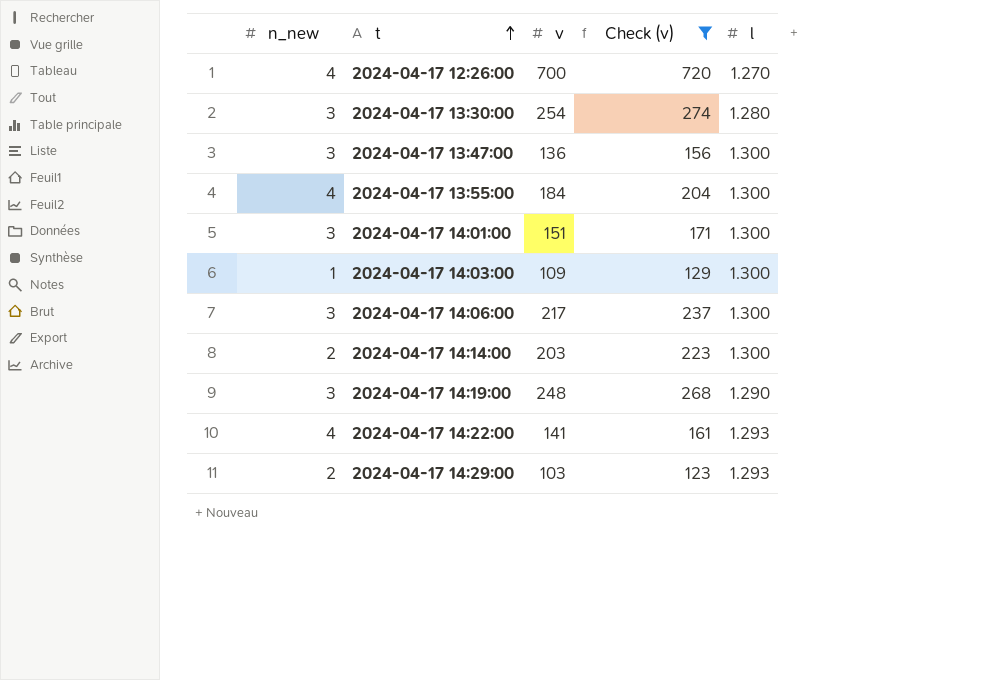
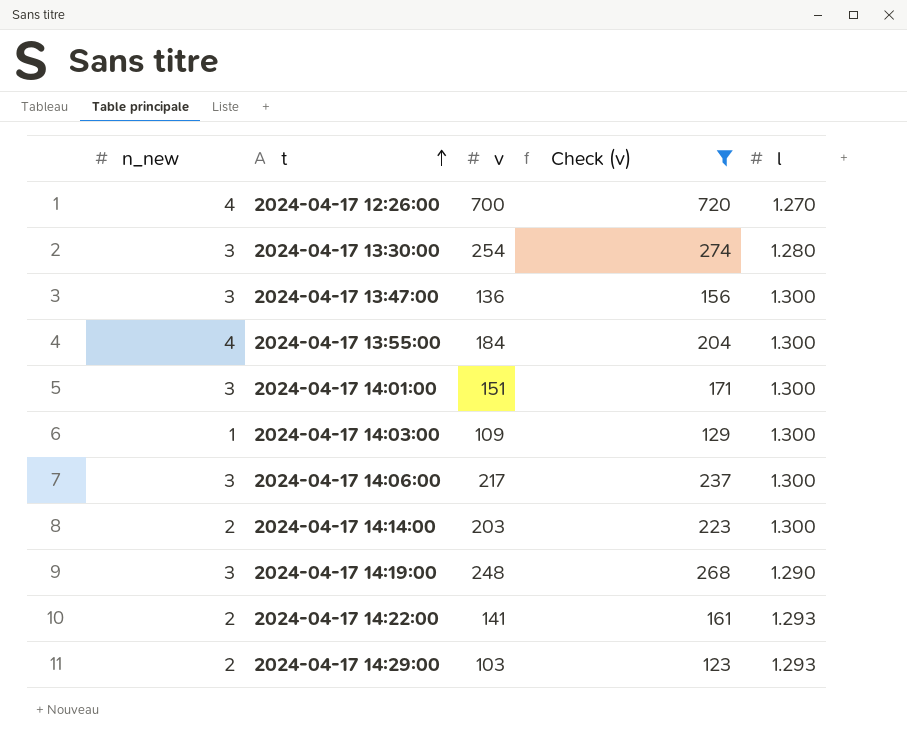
2024-04-17 14:22:00 | n_new: 4 -> 2

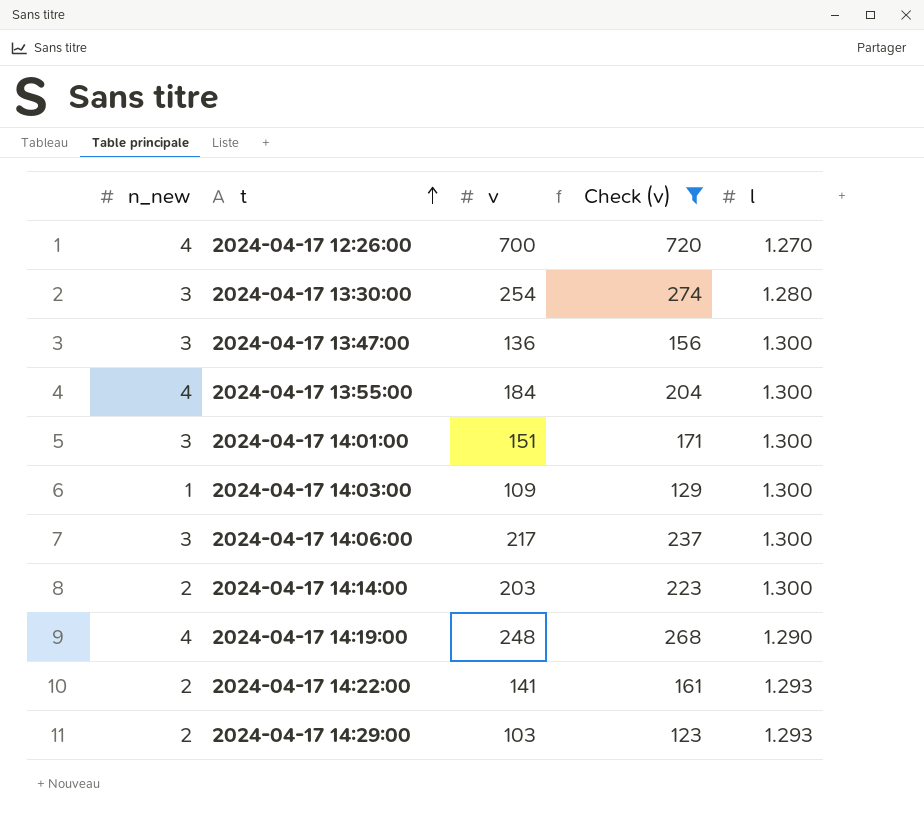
2024-04-17 14:19:00 | n_new: 3 -> 4

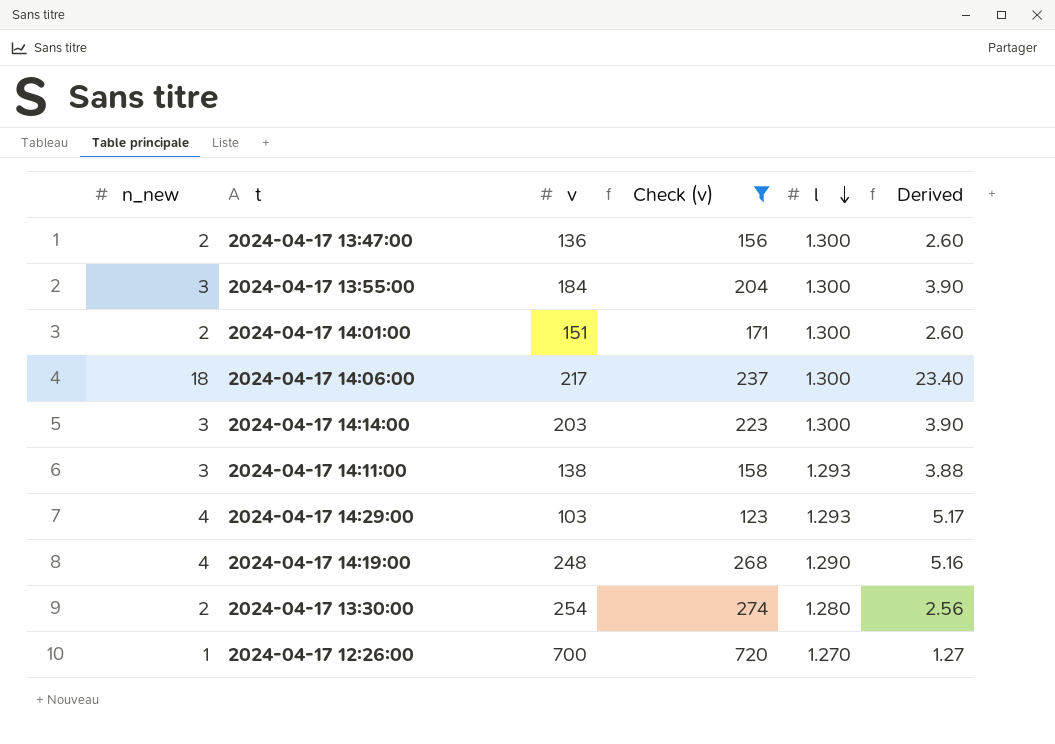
row order: t ascending -> l descending
column Derived | formula: none -> [n_new] * [l]
row 2024-04-17 14:03:00: 1 | 109 | 129 | 1.300 -> none
row 2024-04-17 14:22:00: 2 | 141 | 161 | 1.293 -> none
2024-04-17 13:47:00 | n_new: 3 -> 2
2024-04-17 13:55:00 | n_new: 4 -> 3
2024-04-17 14:01:00 | n_new: 3 -> 2
2024-04-17 14:06:00 | n_new: 3 -> 18
2024-04-17 14:14:00 | n_new: 2 -> 3
row 2024-04-17 14:11:00: none -> 3 | 138 | 158 | 1.293 | 3.88
2024-04-17 14:29:00 | n_new: 2 -> 4
2024-04-17 13:30:00 | n_new: 3 -> 2
2024-04-17 12:26:00 | n_new: 4 -> 1

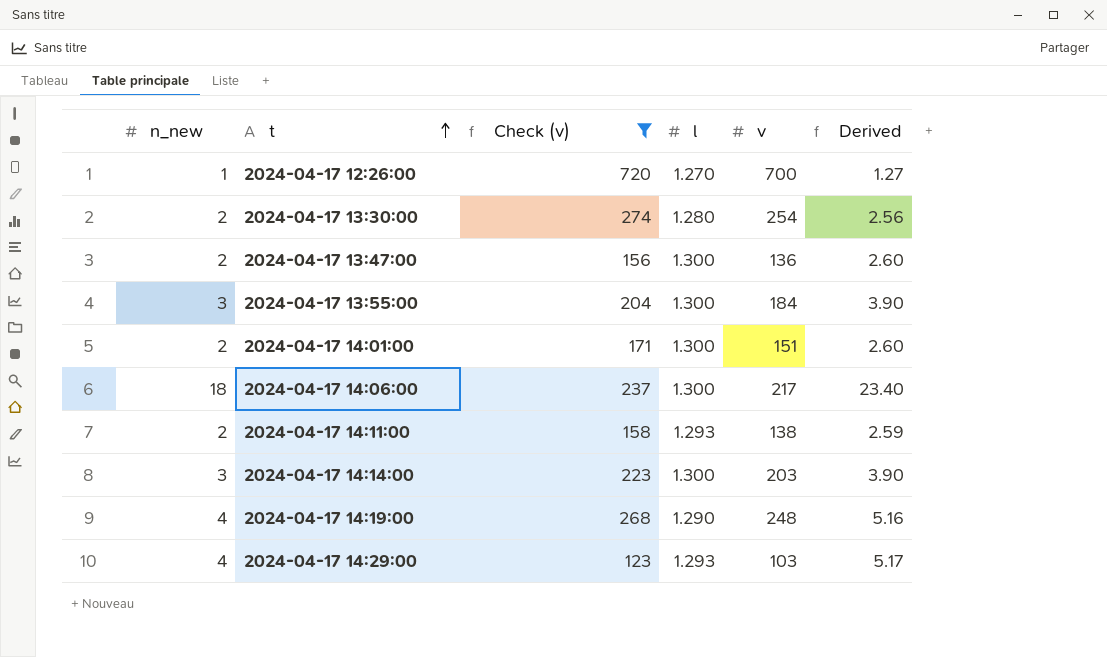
row order: l descending -> t ascending
column v | position: 3 -> 5
2024-04-17 14:11:00 | n_new: 3 -> 2
2024-04-17 14:11:00 | Derived: 3.88 -> 2.59

